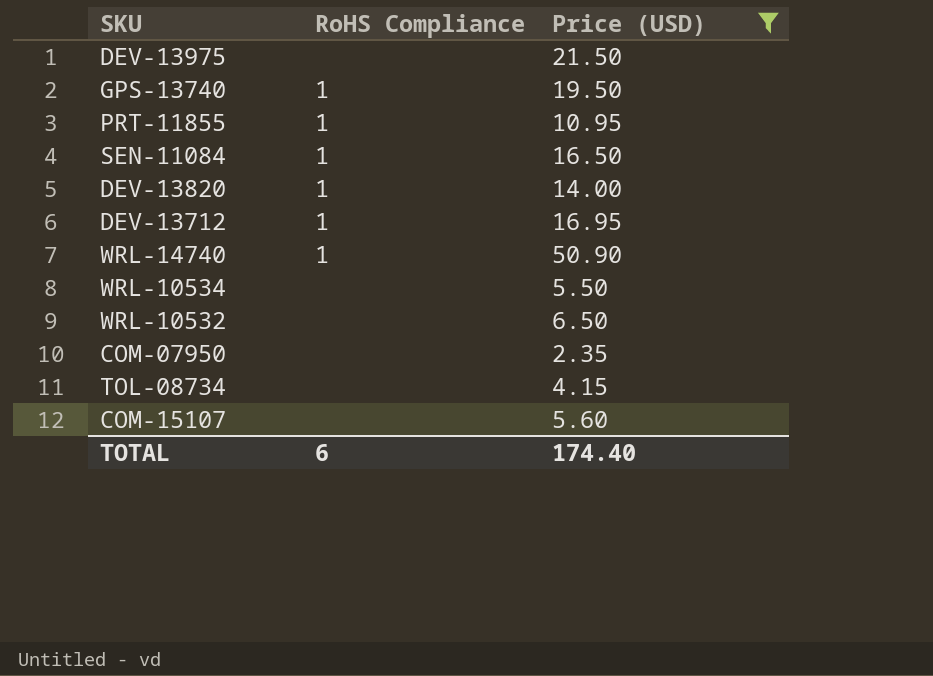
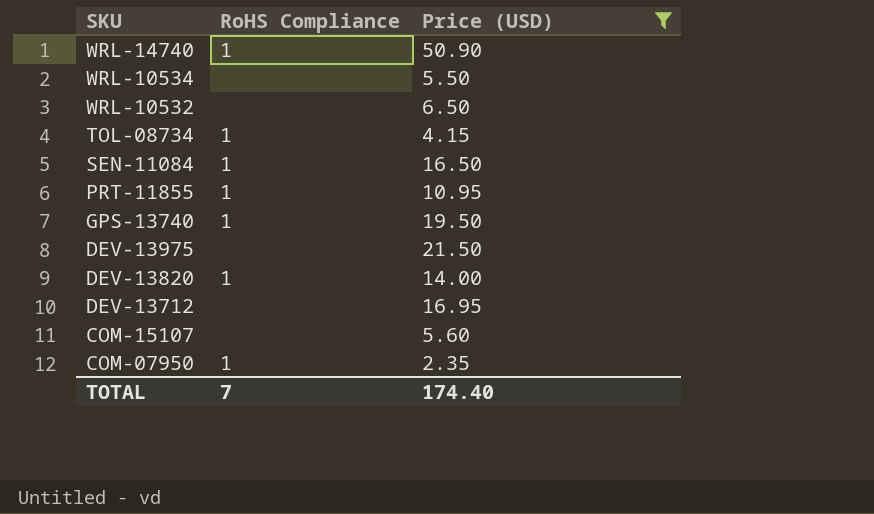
row order: none -> SKU descending
TOL-08734 | RoHS Compliance: none -> 1
DEV-13712 | RoHS Compliance: 1 -> none
COM-07950 | RoHS Compliance: none -> 1
TOTAL | RoHS Compliance: 6 -> 7

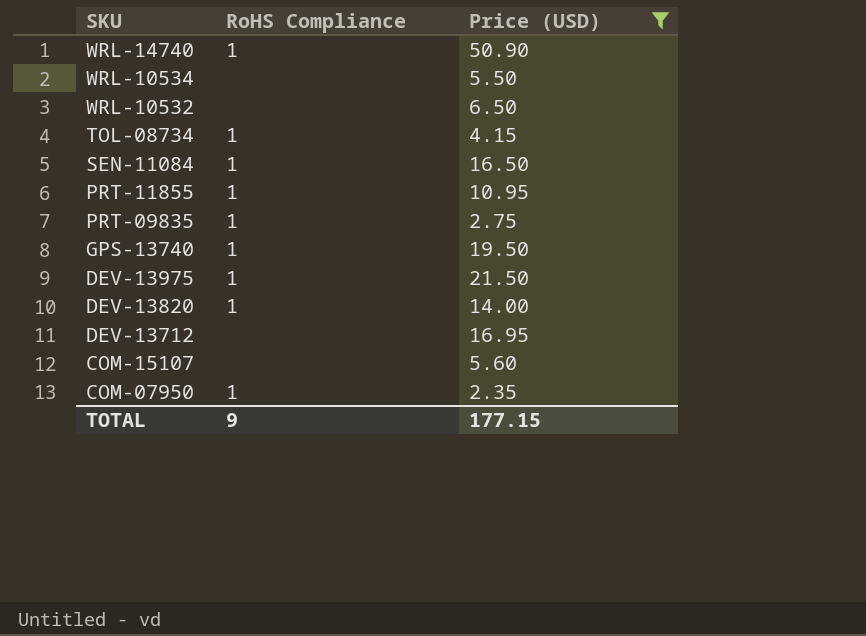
row PRT-09835: none -> 1 | 2.75
DEV-13975 | RoHS Compliance: none -> 1
TOTAL | RoHS Compliance: 7 -> 9
TOTAL | Price (USD): 174.40 -> 177.15

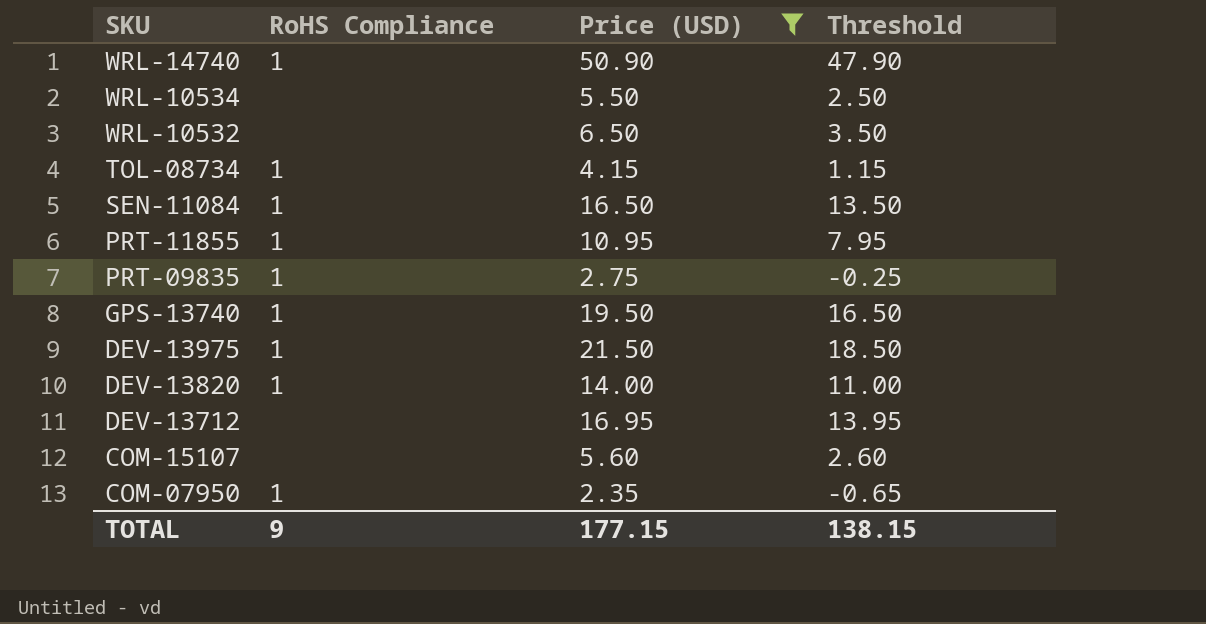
column Threshold | formula: none -> [Price (USD)] - 3

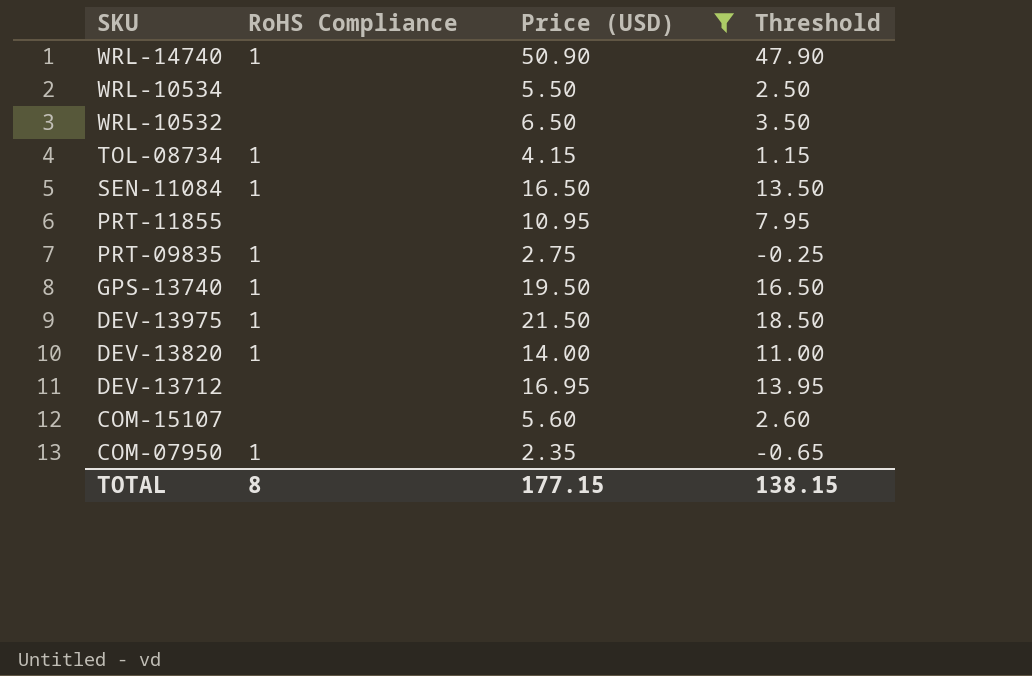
PRT-11855 | RoHS Compliance: 1 -> none
TOTAL | RoHS Compliance: 9 -> 8

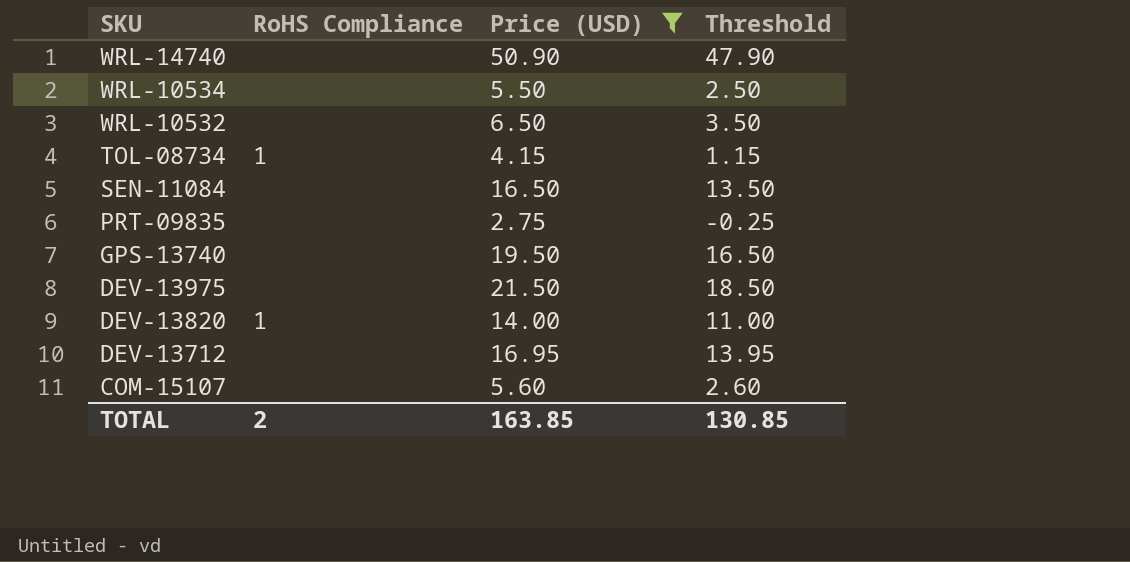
row PRT-11855: none | 10.95 | 7.95 -> none
row COM-07950: 1 | 2.35 | -0.65 -> none
WRL-14740 | RoHS Compliance: 1 -> none
SEN-11084 | RoHS Compliance: 1 -> none
PRT-09835 | RoHS Compliance: 1 -> none
GPS-13740 | RoHS Compliance: 1 -> none
DEV-13975 | RoHS Compliance: 1 -> none
TOTAL | RoHS Compliance: 8 -> 2
TOTAL | Price (USD): 177.15 -> 163.85
TOTAL | Threshold: 138.15 -> 130.85

